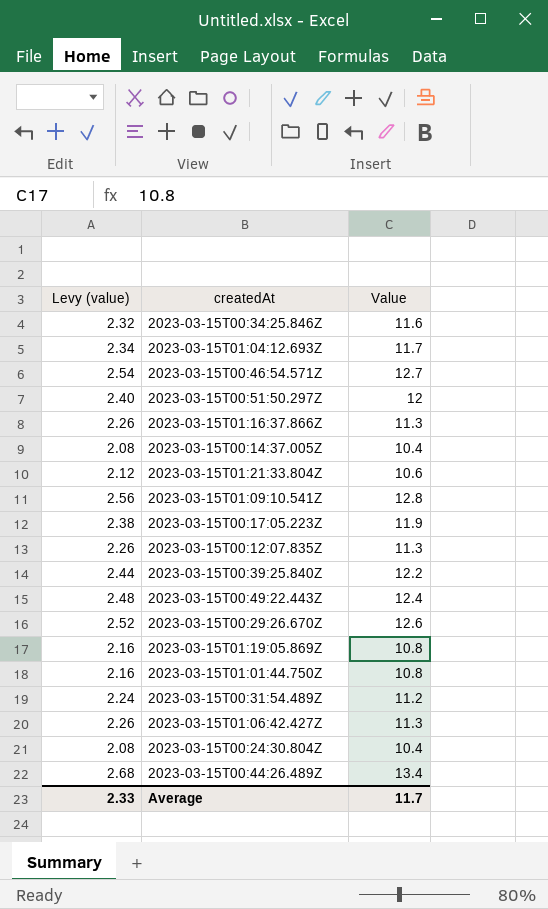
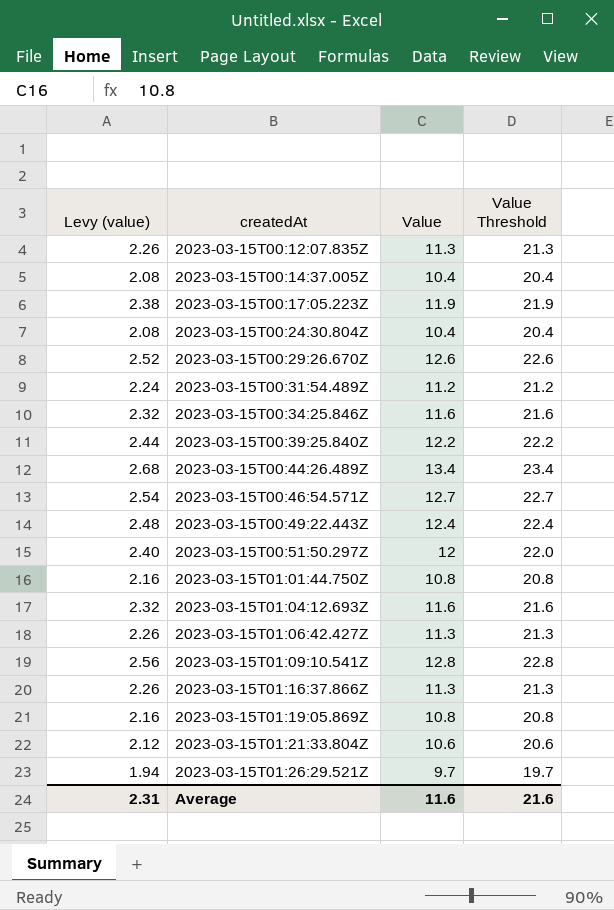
row order: none -> createdAt ascending
column Value Threshold | formula: none -> [Value] + 10
2023-03-15T01:04:12.693Z | Levy (value): 2.34 -> 2.32
2023-03-15T01:04:12.693Z | Value: 11.7 -> 11.6
row 2023-03-15T01:26:29.521Z: none -> 1.94 | 9.7 | 19.7
Average | Levy (value): 2.33 -> 2.31
Average | Value: 11.7 -> 11.6

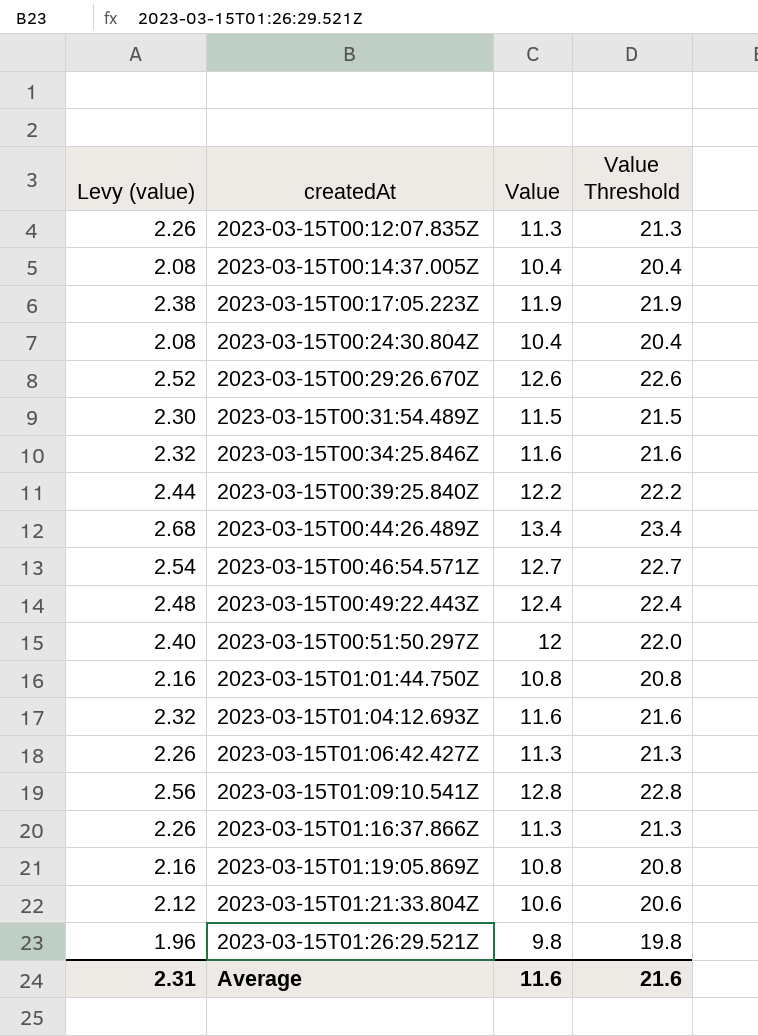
2023-03-15T00:31:54.489Z | Levy (value): 2.24 -> 2.30
2023-03-15T00:31:54.489Z | Value: 11.2 -> 11.5
2023-03-15T00:31:54.489Z | Value Threshold: 21.2 -> 21.5
2023-03-15T01:26:29.521Z | Levy (value): 1.94 -> 1.96
2023-03-15T01:26:29.521Z | Value: 9.7 -> 9.8
2023-03-15T01:26:29.521Z | Value Threshold: 19.7 -> 19.8

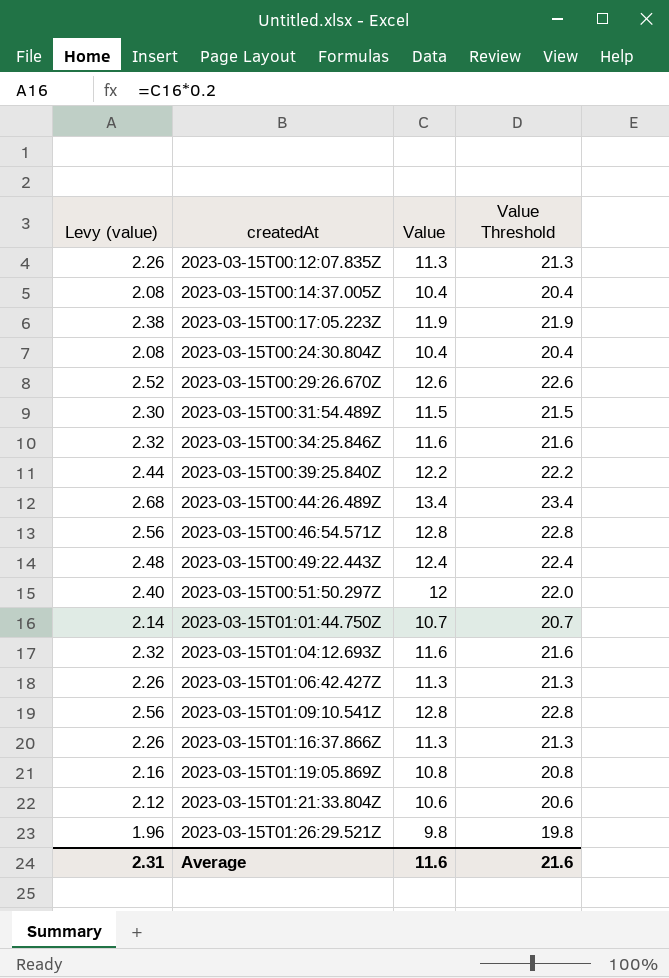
2023-03-15T00:46:54.571Z | Levy (value): 2.54 -> 2.56
2023-03-15T00:46:54.571Z | Value: 12.7 -> 12.8
2023-03-15T00:46:54.571Z | Value Threshold: 22.7 -> 22.8
2023-03-15T01:01:44.750Z | Levy (value): 2.16 -> 2.14
2023-03-15T01:01:44.750Z | Value: 10.8 -> 10.7
2023-03-15T01:01:44.750Z | Value Threshold: 20.8 -> 20.7

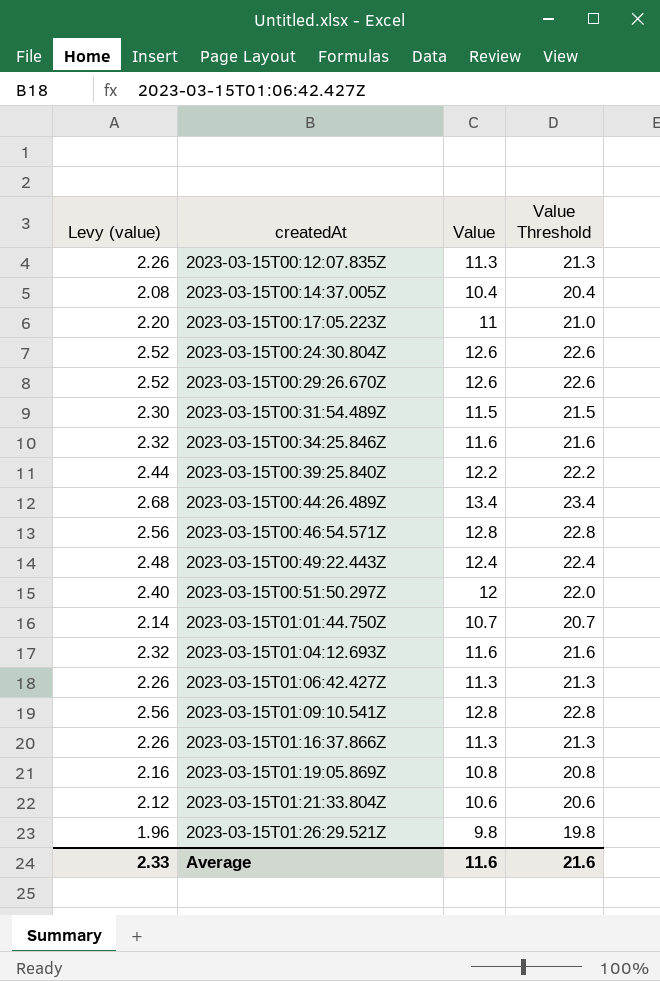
2023-03-15T00:17:05.223Z | Levy (value): 2.38 -> 2.20
2023-03-15T00:17:05.223Z | Value: 11.9 -> 11
2023-03-15T00:17:05.223Z | Value Threshold: 21.9 -> 21.0
2023-03-15T00:24:30.804Z | Levy (value): 2.08 -> 2.52
2023-03-15T00:24:30.804Z | Value: 10.4 -> 12.6
2023-03-15T00:24:30.804Z | Value Threshold: 20.4 -> 22.6
Average | Levy (value): 2.31 -> 2.33

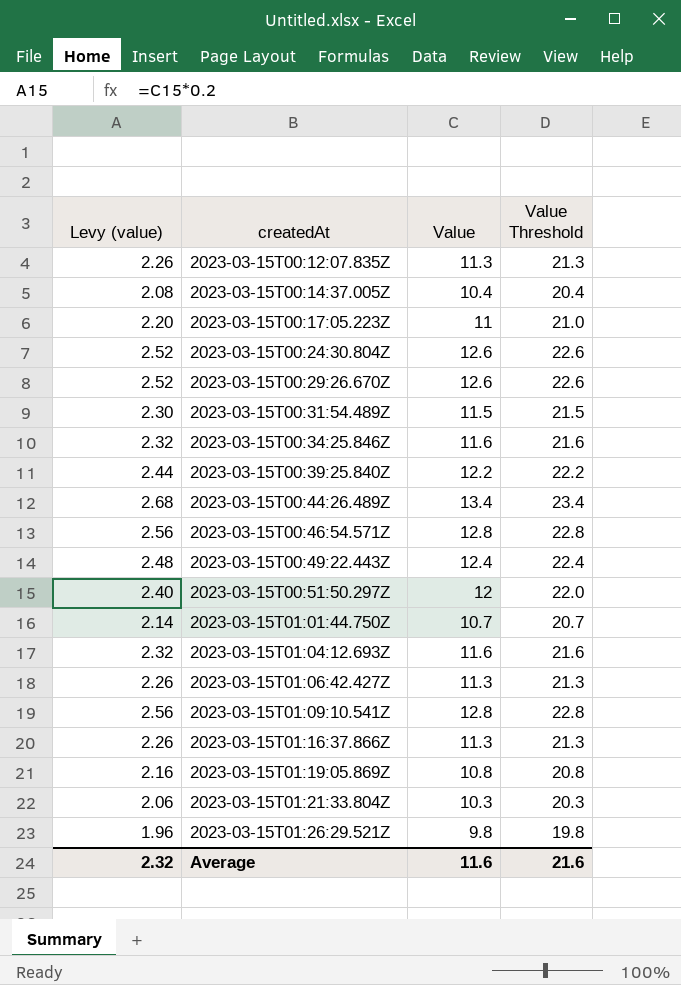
2023-03-15T01:21:33.804Z | Levy (value): 2.12 -> 2.06
2023-03-15T01:21:33.804Z | Value: 10.6 -> 10.3
2023-03-15T01:21:33.804Z | Value Threshold: 20.6 -> 20.3
Average | Levy (value): 2.33 -> 2.32

